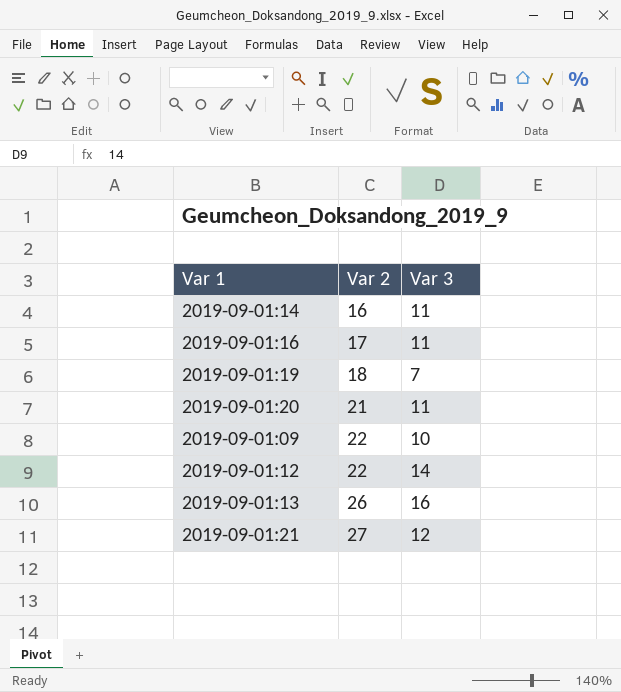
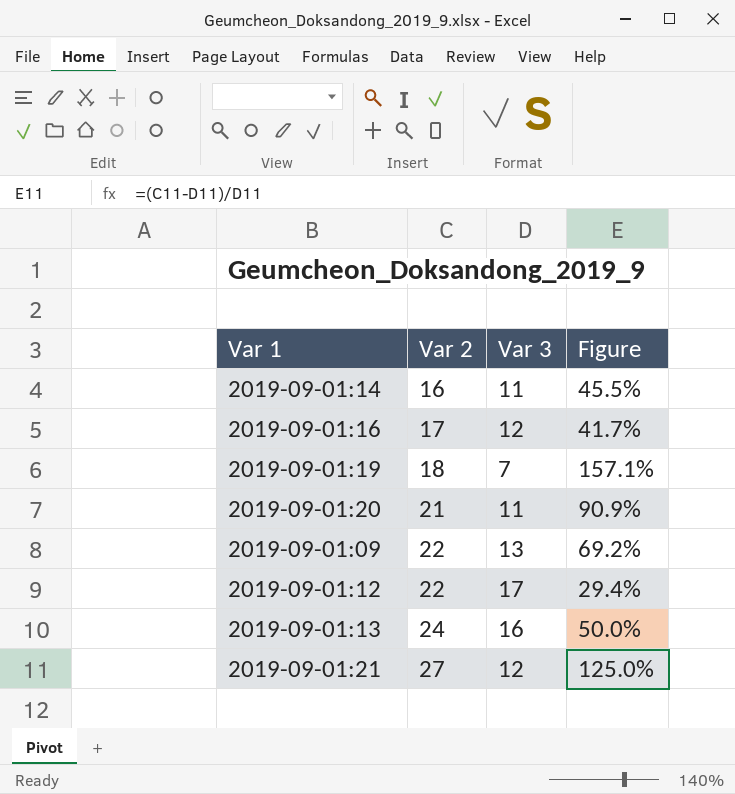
column Figure | formula: none -> ([Var 2] - [Var 3]) / [Var 3]
2019-09-01:16 | Var 3: 11 -> 12
2019-09-01:09 | Var 3: 10 -> 13
2019-09-01:12 | Var 3: 14 -> 17
2019-09-01:13 | Var 2: 26 -> 24

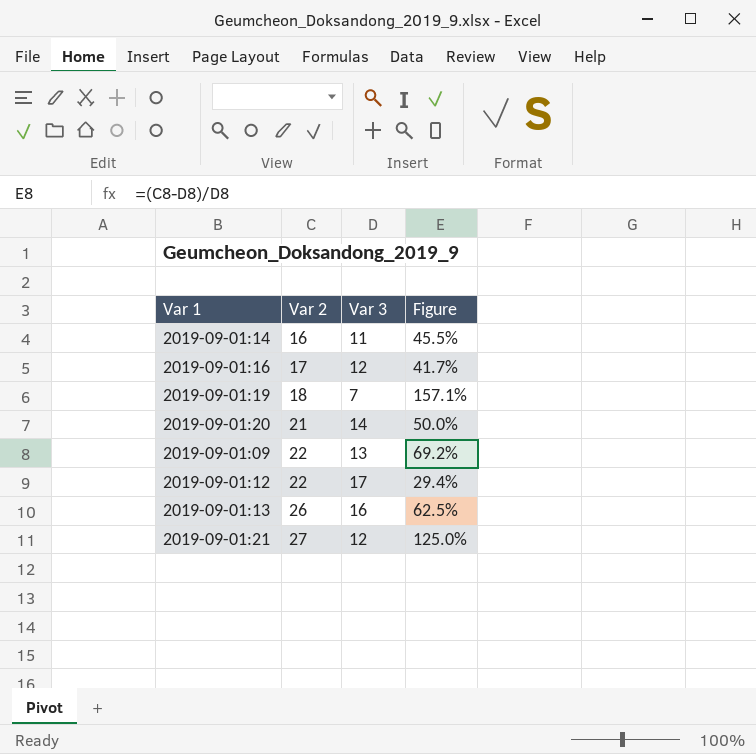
2019-09-01:20 | Var 3: 11 -> 14
2019-09-01:20 | Figure: 90.9% -> 50.0%
2019-09-01:13 | Var 2: 24 -> 26
2019-09-01:13 | Figure: 50.0% -> 62.5%

